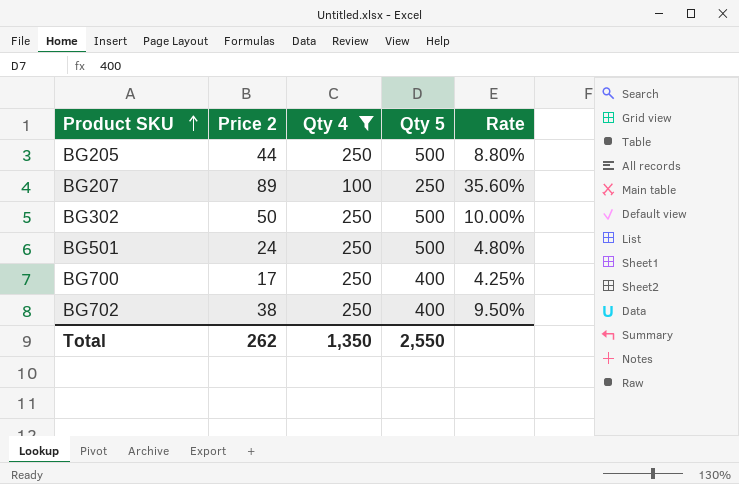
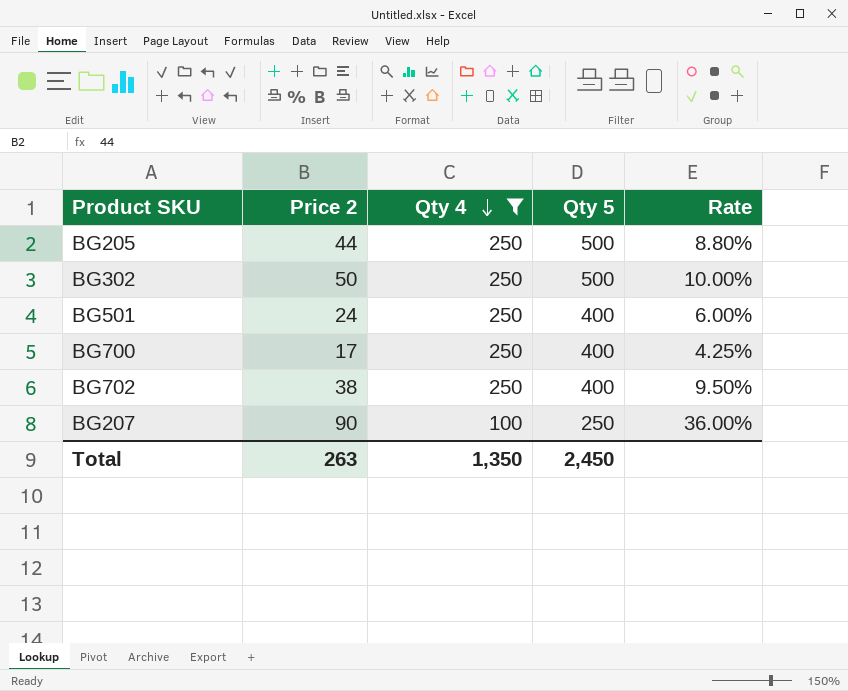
row order: Product SKU ascending -> Qty 4 descending
BG501 | Qty 5: 500 -> 400
BG501 | Rate: 4.80% -> 6.00%
BG207 | Price 2: 89 -> 90
BG207 | Rate: 35.60% -> 36.00%
Total | Price 2: 262 -> 263
Total | Qty 5: 2,550 -> 2,450

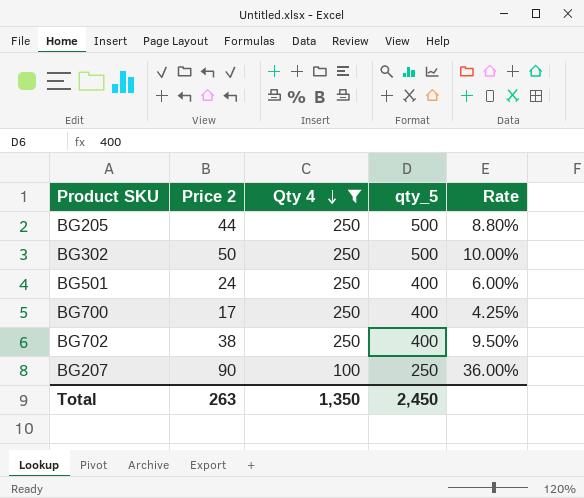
column name: Qty 5 -> qty_5

